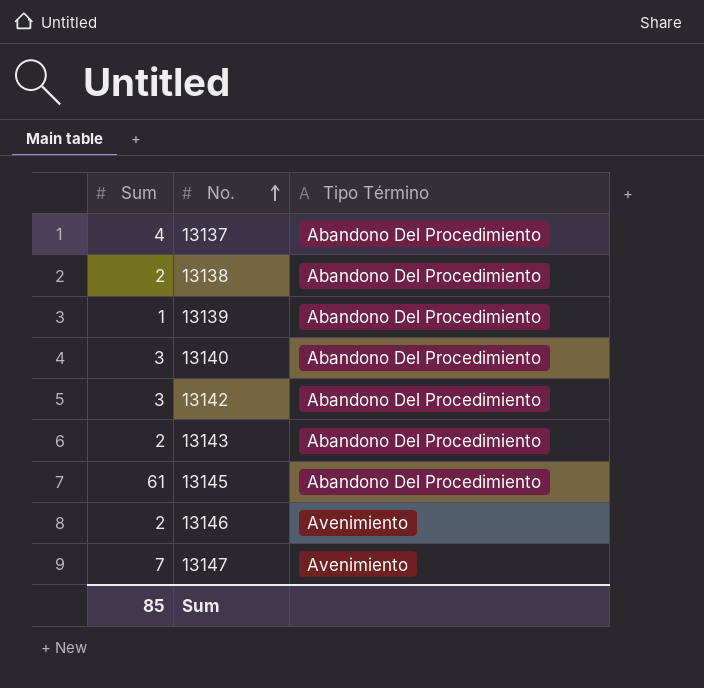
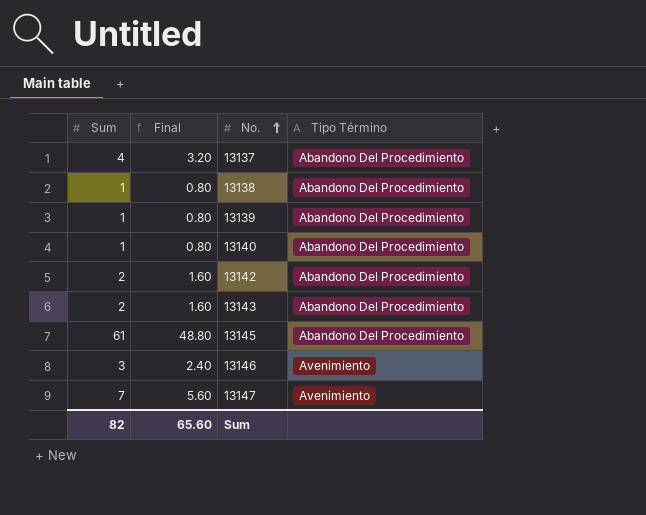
column Final | formula: none -> [Sum] * 0.8
13138 | Sum: 2 -> 1
13140 | Sum: 3 -> 1
13142 | Sum: 3 -> 2
13146 | Sum: 2 -> 3
Sum | Sum: 85 -> 82

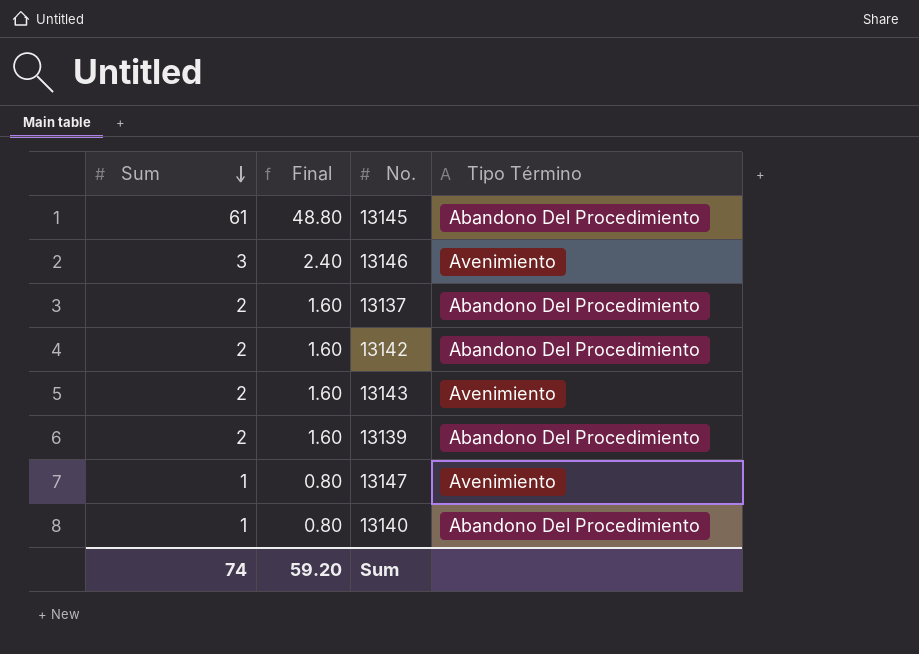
row order: No. ascending -> Sum descending
row 13138: 1 | 0.80 | Abandono Del Procedimiento -> none
13137 | Sum: 4 -> 2
13137 | Final: 3.20 -> 1.60
13143 | Tipo Término: Abandono Del Procedimiento -> Avenimiento
13139 | Sum: 1 -> 2
13139 | Final: 0.80 -> 1.60
13147 | Sum: 7 -> 1
13147 | Final: 5.60 -> 0.80
Sum | Sum: 82 -> 74
Sum | Final: 65.60 -> 59.20

